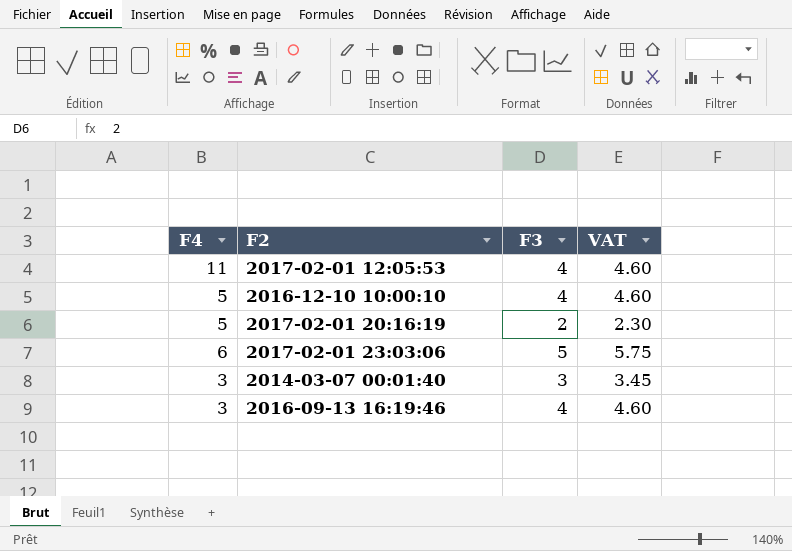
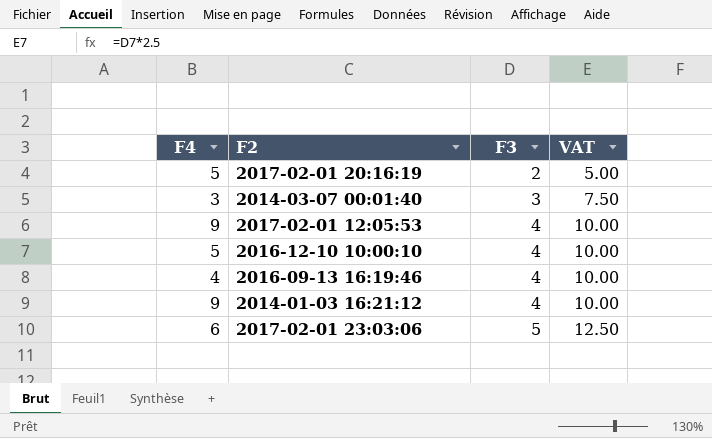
row order: none -> F3 ascending
column VAT | formula: [F3] * 1.15 -> [F3] * 2.5
2017-02-01 12:05:53 | F4: 11 -> 9
2016-09-13 16:19:46 | F4: 3 -> 4
row 2014-01-03 16:21:12: none -> 9 | 4 | 10.00

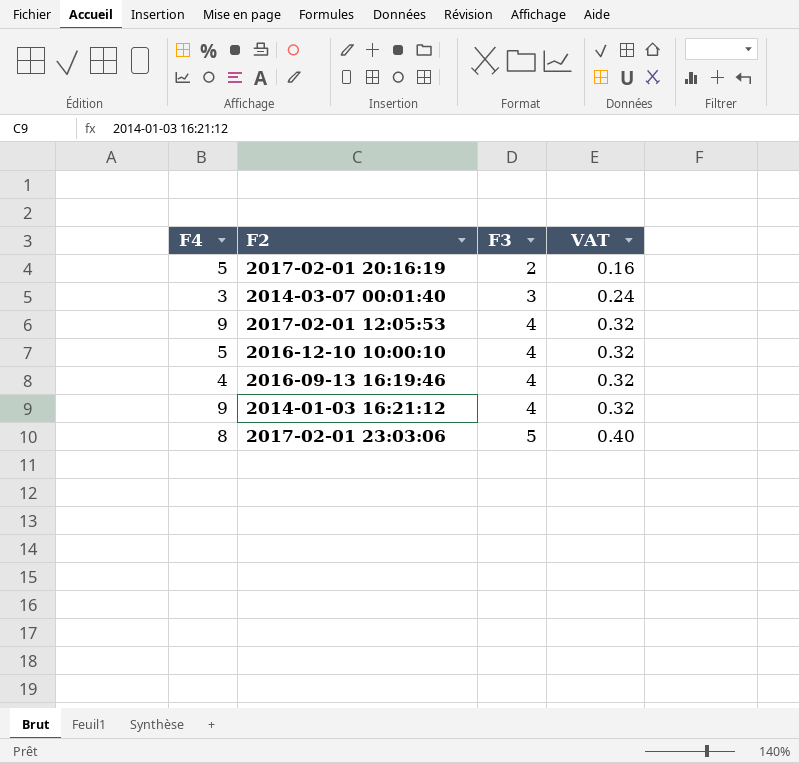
column VAT | formula: [F3] * 2.5 -> [F3] * 0.08
2017-02-01 23:03:06 | F4: 6 -> 8

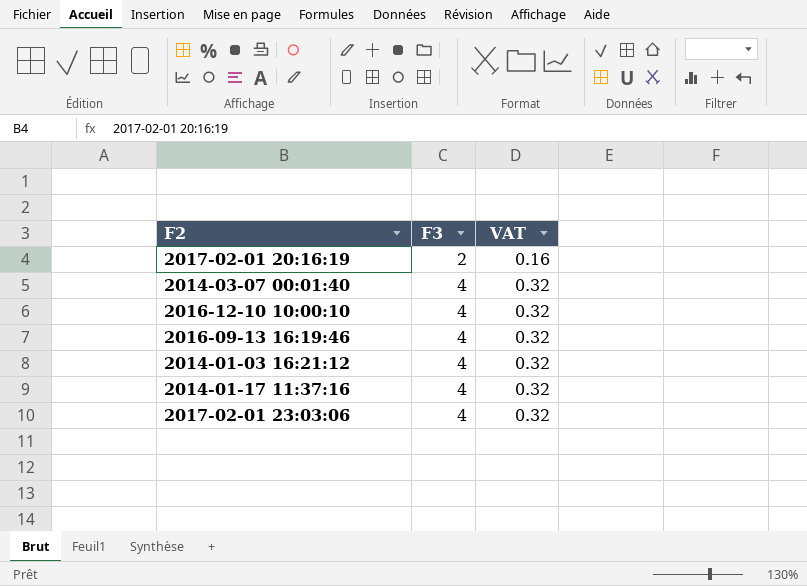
column F4 | position: 1 -> none
row 2017-02-01 12:05:53: 9 | 4 | 0.32 -> none
2014-03-07 00:01:40 | F3: 3 -> 4
2014-03-07 00:01:40 | VAT: 0.24 -> 0.32
row 2014-01-17 11:37:16: none -> 4 | 0.32
2017-02-01 23:03:06 | F3: 5 -> 4
2017-02-01 23:03:06 | VAT: 0.40 -> 0.32

